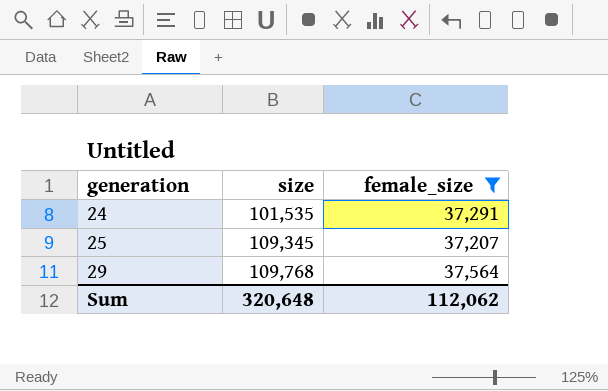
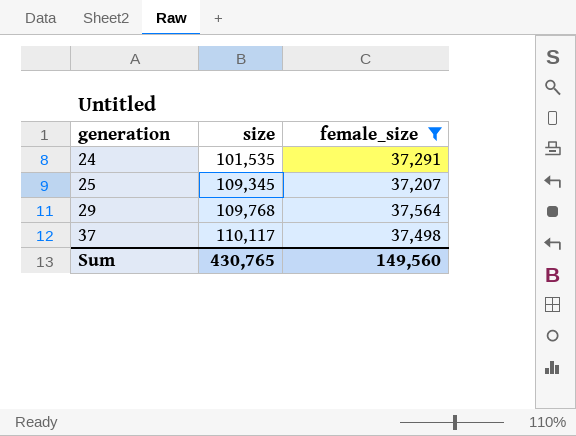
row 37: none -> 110,117 | 37,498
Sum | size: 320,648 -> 430,765
Sum | female_size: 112,062 -> 149,560

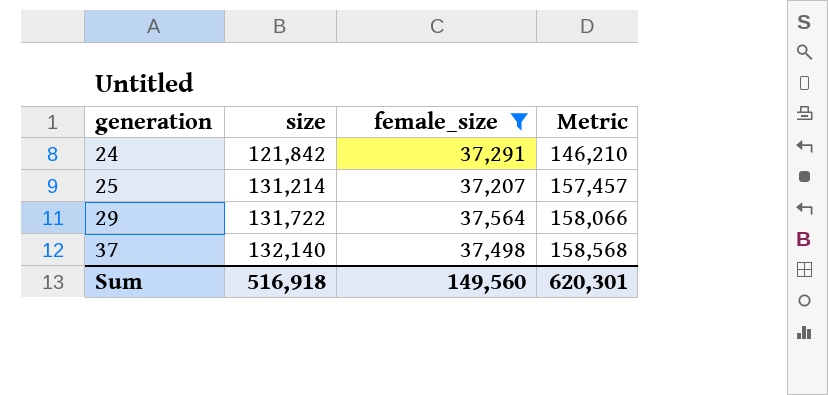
column Metric | formula: none -> [size] * 1.2
24 | size: 101,535 -> 121,842
25 | size: 109,345 -> 131,214
29 | size: 109,768 -> 131,722
37 | size: 110,117 -> 132,140
Sum | size: 430,765 -> 516,918

